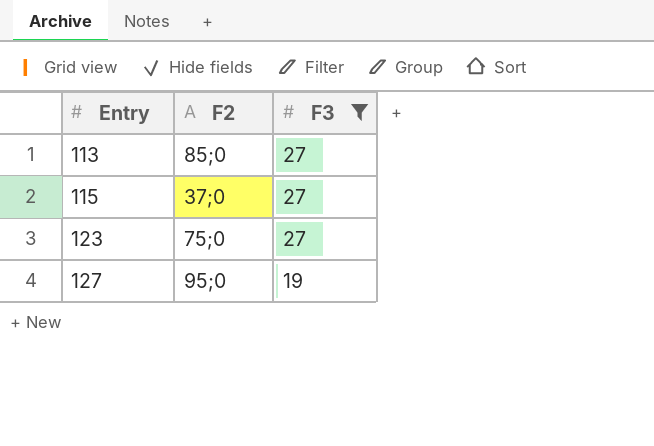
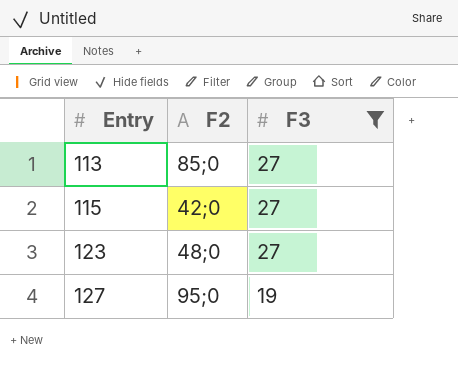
115 | F2: 37;0 -> 42;0
123 | F2: 75;0 -> 48;0

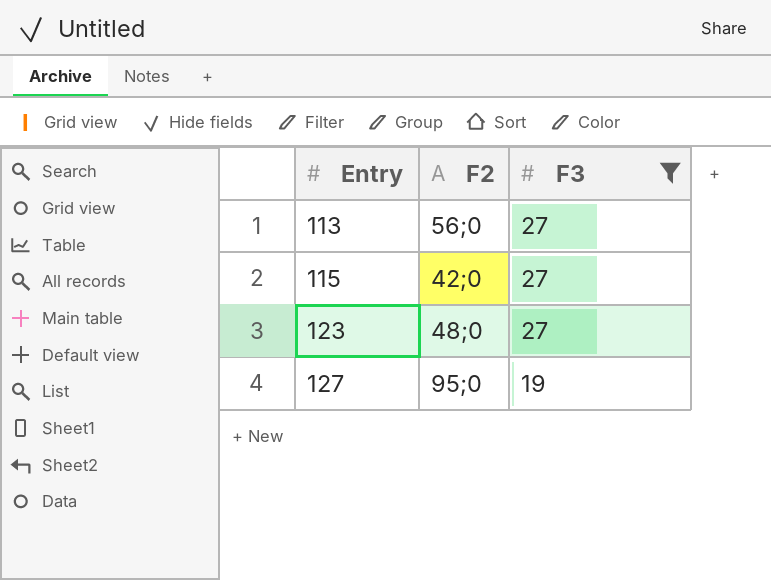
113 | F2: 85;0 -> 56;0

